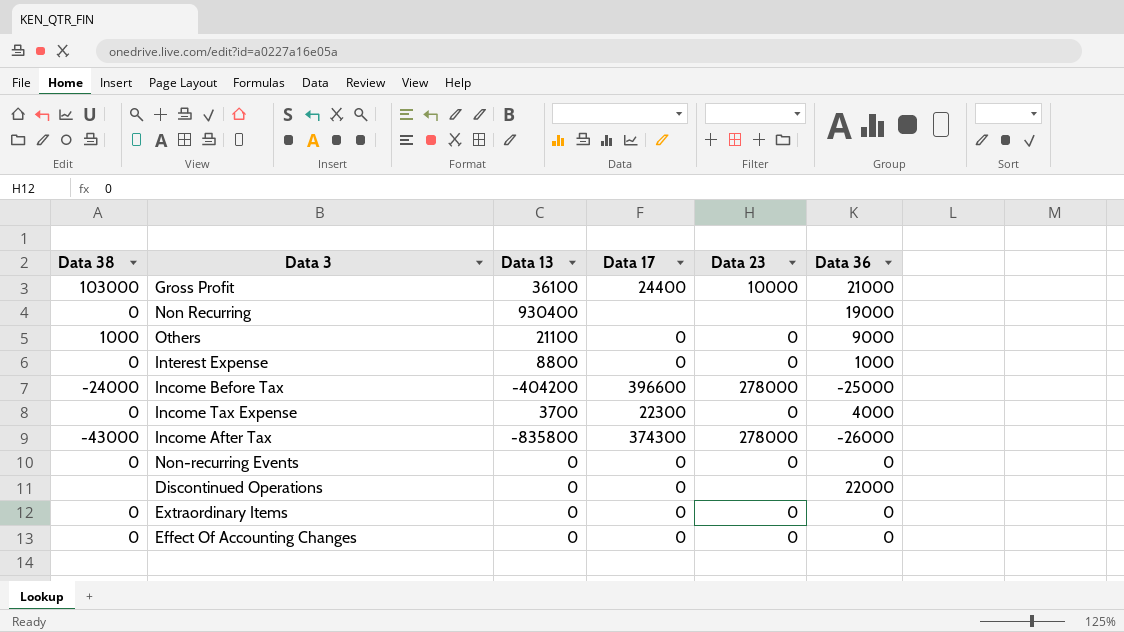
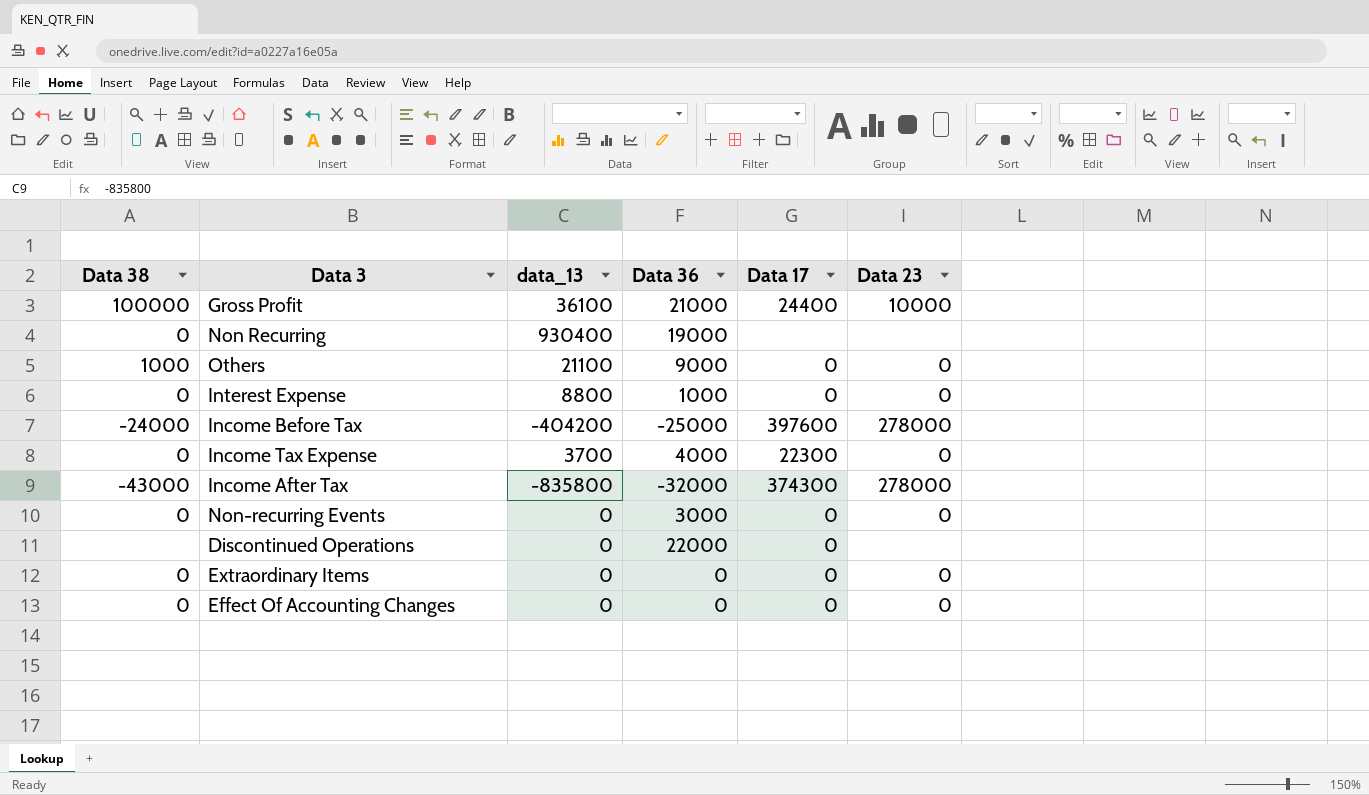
column name: Data 13 -> data_13
column Data 36 | position: 6 -> 4
Gross Profit | Data 38: 103000 -> 100000
Income Before Tax | Data 17: 396600 -> 397600
Income After Tax | Data 36: -26000 -> -32000
Non-recurring Events | Data 36: 0 -> 3000

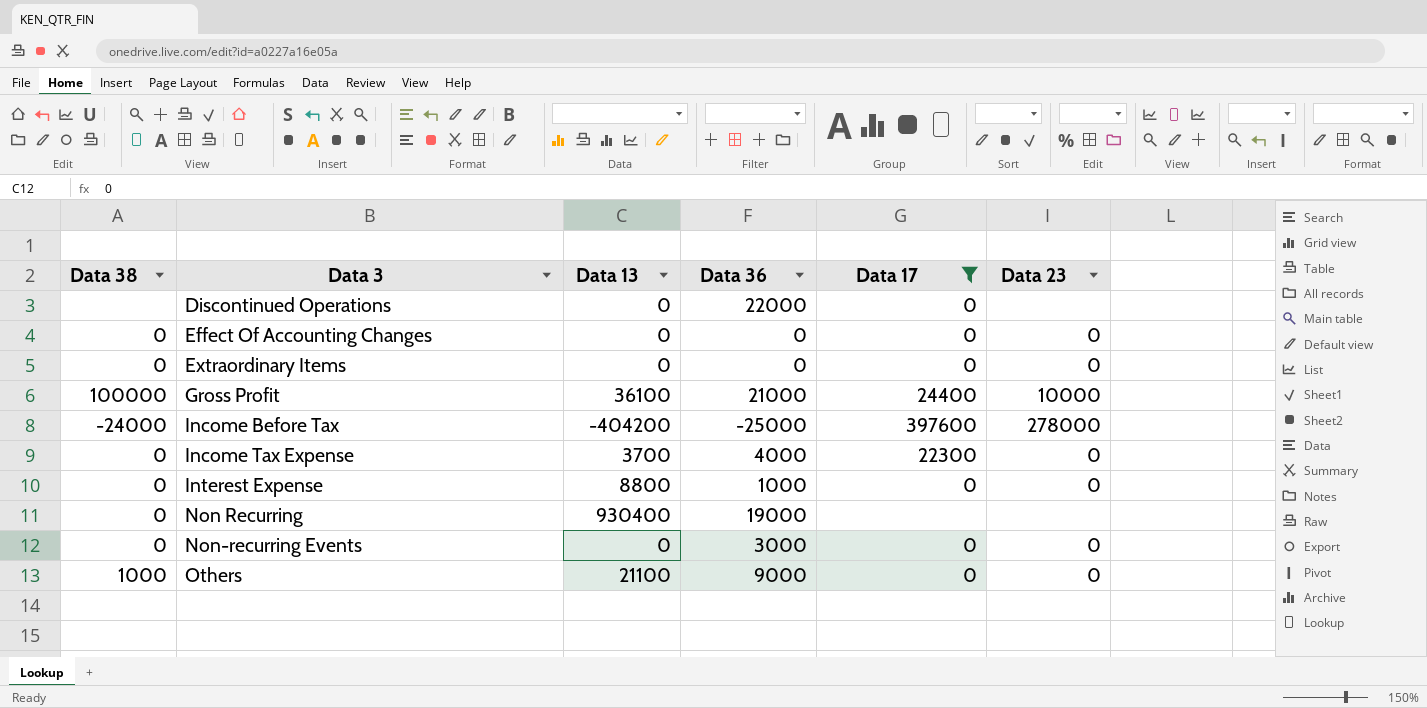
filter: none -> Data 17 != 374300
row order: none -> Data 3 ascending
column name: data_13 -> Data 13

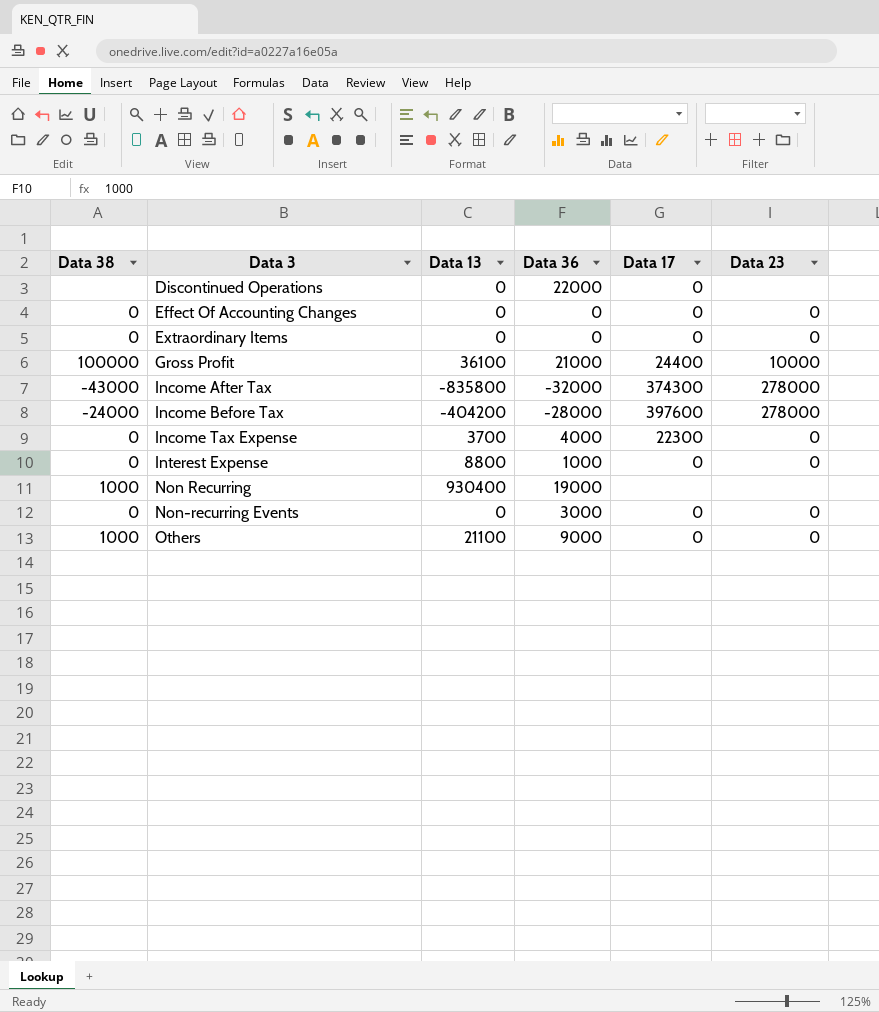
filter: Data 17 != 374300 -> none
Income Before Tax | Data 36: -25000 -> -28000
Non Recurring | Data 38: 0 -> 1000

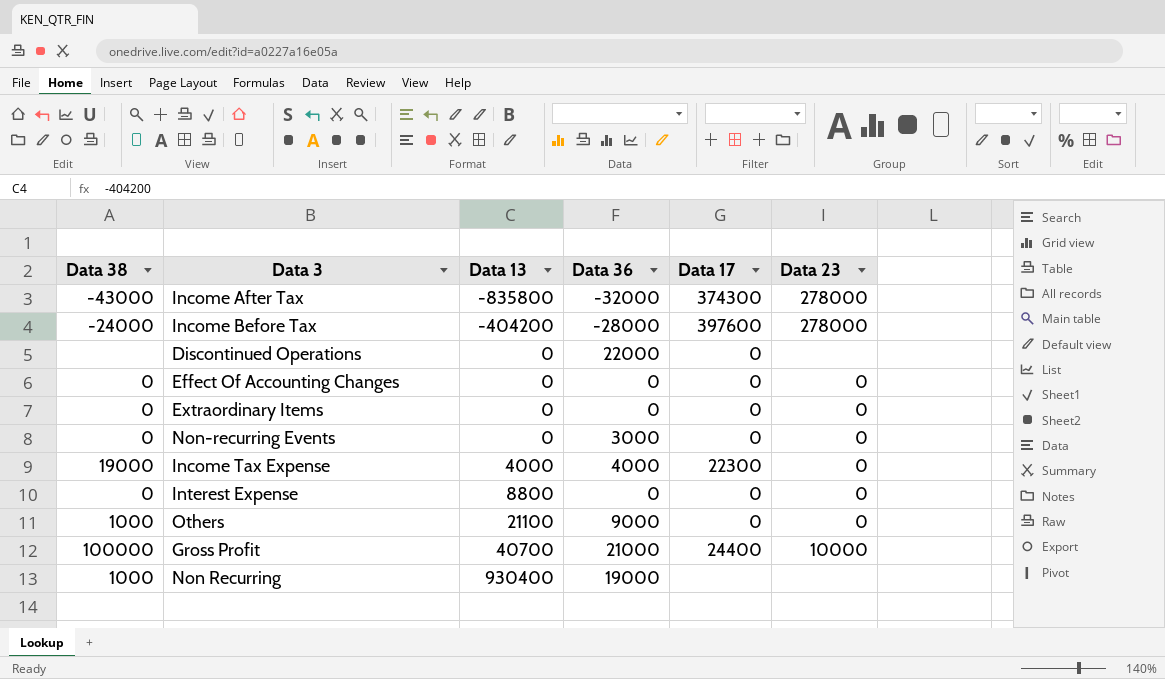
row order: Data 3 ascending -> Data 13 ascending
Income Tax Expense | Data 38: 0 -> 19000
Income Tax Expense | Data 13: 3700 -> 4000
Interest Expense | Data 36: 1000 -> 0
Gross Profit | Data 13: 36100 -> 40700

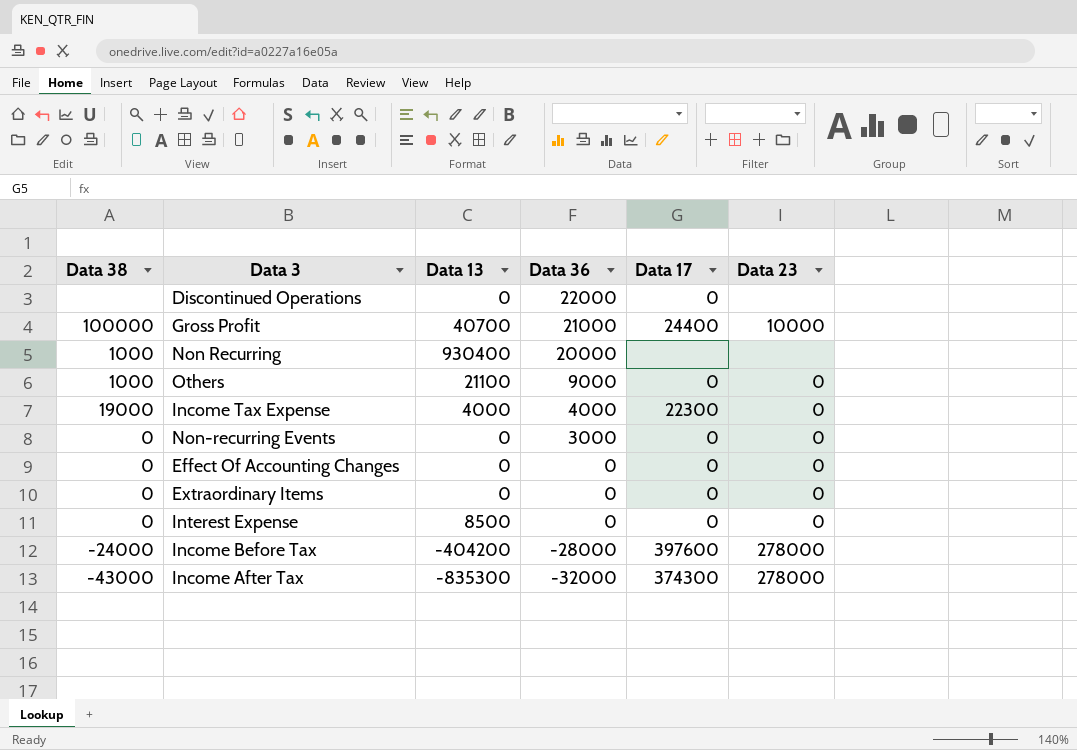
row order: Data 13 ascending -> Data 36 descending
Non Recurring | Data 36: 19000 -> 20000
Interest Expense | Data 13: 8800 -> 8500
Income After Tax | Data 13: -835800 -> -835300

